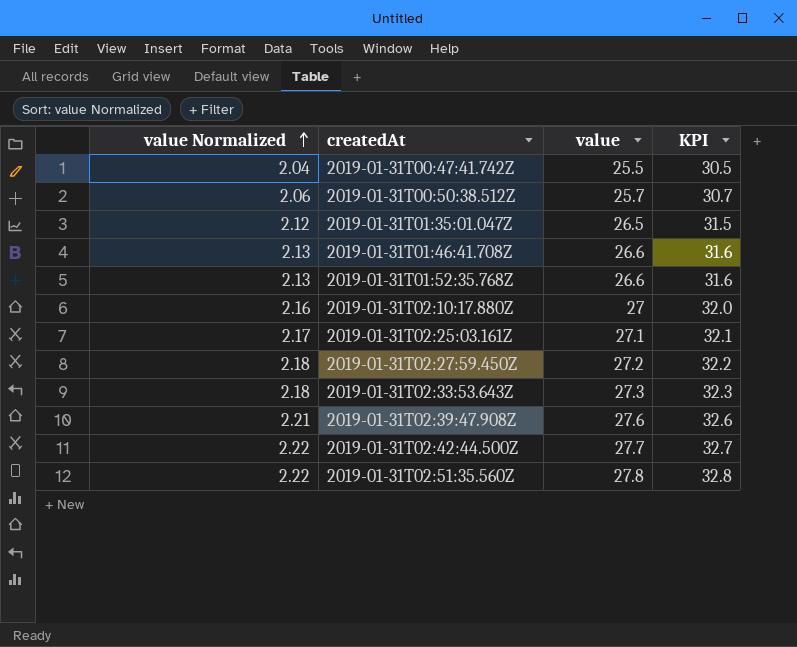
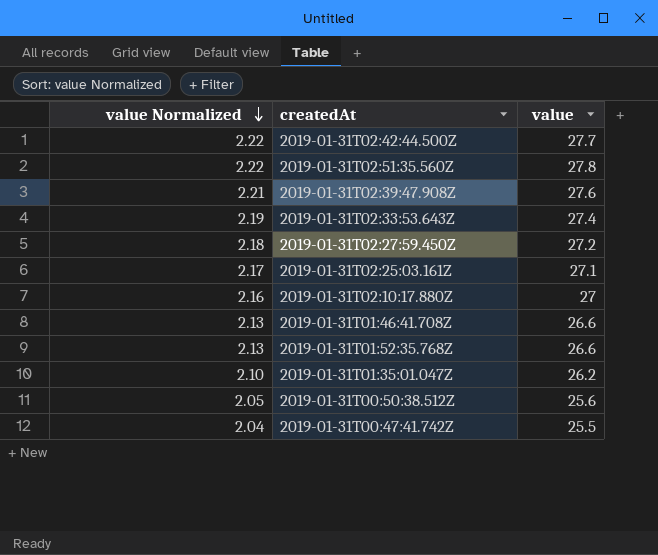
row order: value Normalized ascending -> value Normalized descending
column KPI | formula: [value] + 5 -> none
2019-01-31T02:33:53.643Z | value Normalized: 2.18 -> 2.19
2019-01-31T02:33:53.643Z | value: 27.3 -> 27.4
2019-01-31T01:35:01.047Z | value Normalized: 2.12 -> 2.10
2019-01-31T01:35:01.047Z | value: 26.5 -> 26.2
2019-01-31T00:50:38.512Z | value Normalized: 2.06 -> 2.05
2019-01-31T00:50:38.512Z | value: 25.7 -> 25.6

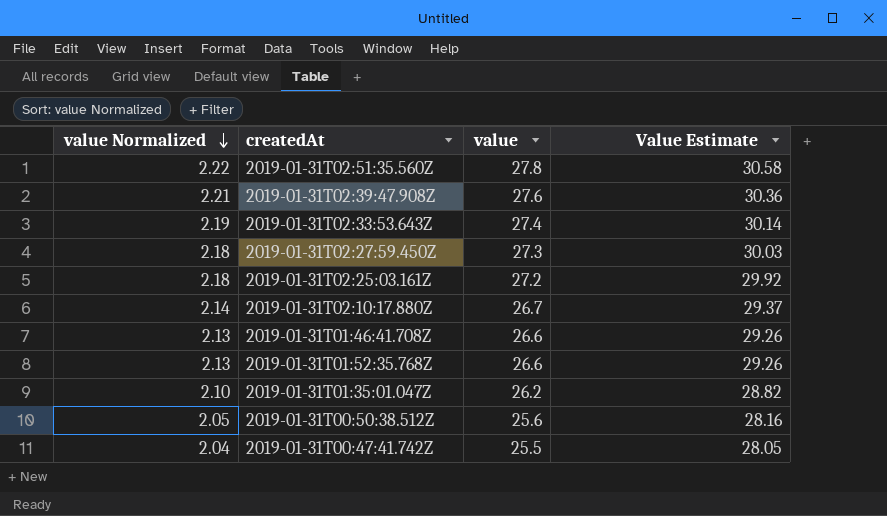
column Value Estimate | formula: none -> [value] * 1.1
row 2019-01-31T02:42:44.500Z: 2.22 | 27.7 -> none
2019-01-31T02:27:59.450Z | value: 27.2 -> 27.3
2019-01-31T02:25:03.161Z | value Normalized: 2.17 -> 2.18
2019-01-31T02:25:03.161Z | value: 27.1 -> 27.2
2019-01-31T02:10:17.880Z | value Normalized: 2.16 -> 2.14
2019-01-31T02:10:17.880Z | value: 27 -> 26.7

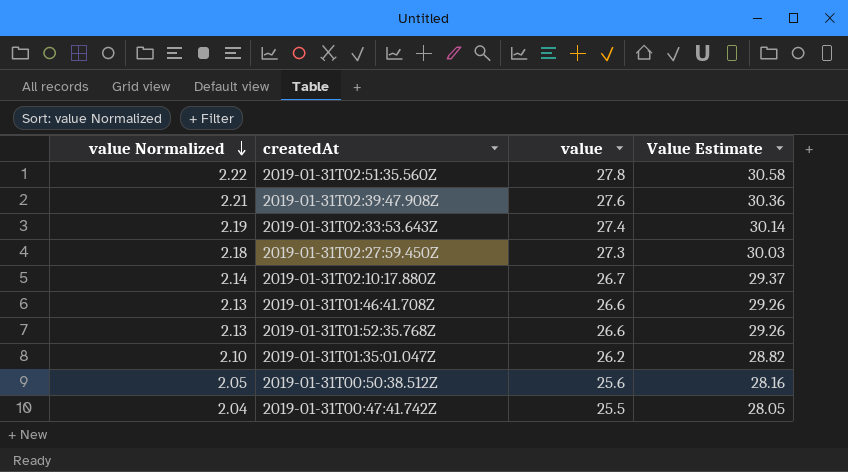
row 2019-01-31T02:25:03.161Z: 2.18 | 27.2 | 29.92 -> none

